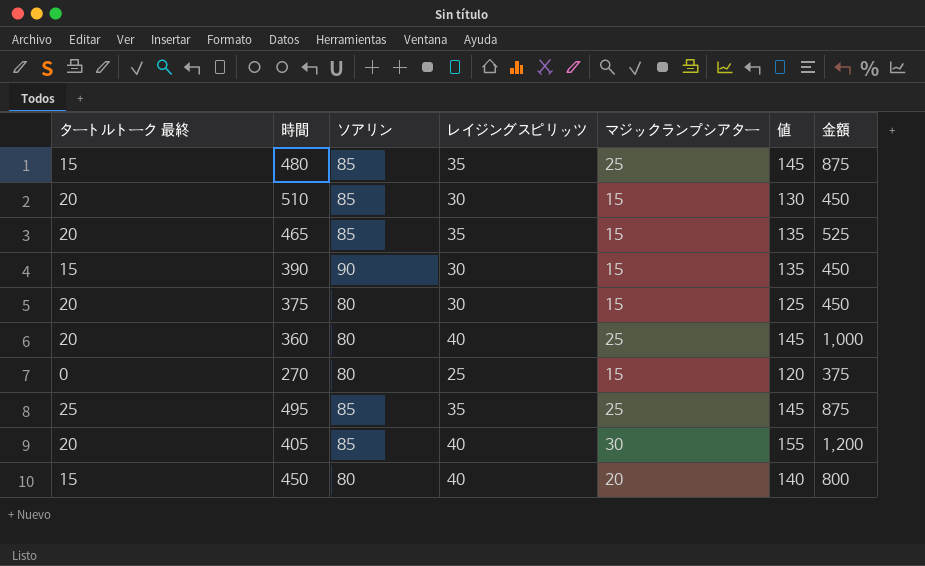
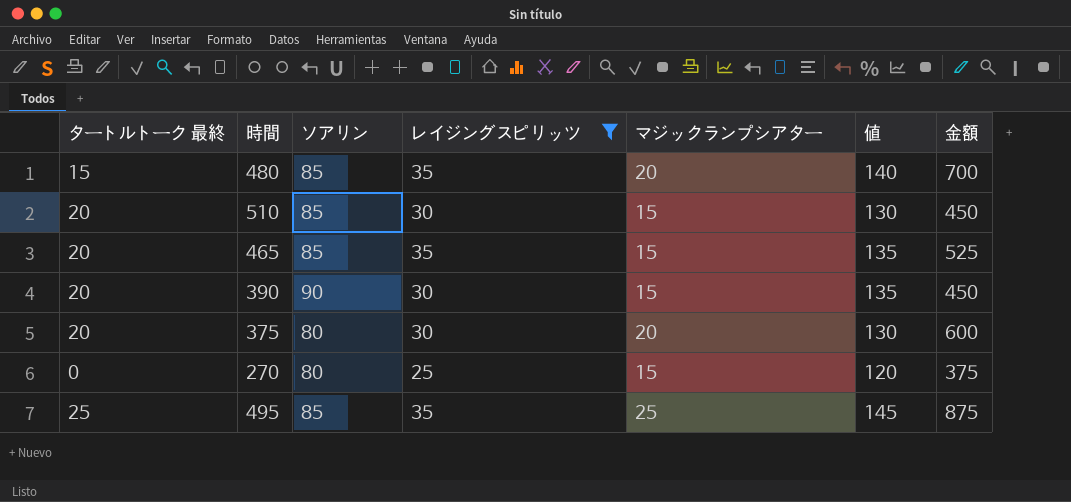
filter: none -> レイジングスピリッツ != 40
480 | マジックランプシアター: 25 -> 20
480 | 値: 145 -> 140
480 | 金額: 875 -> 700
390 | タートルトーク 最終: 15 -> 20
375 | マジックランプシアター: 15 -> 20
375 | 値: 125 -> 130
375 | 金額: 450 -> 600

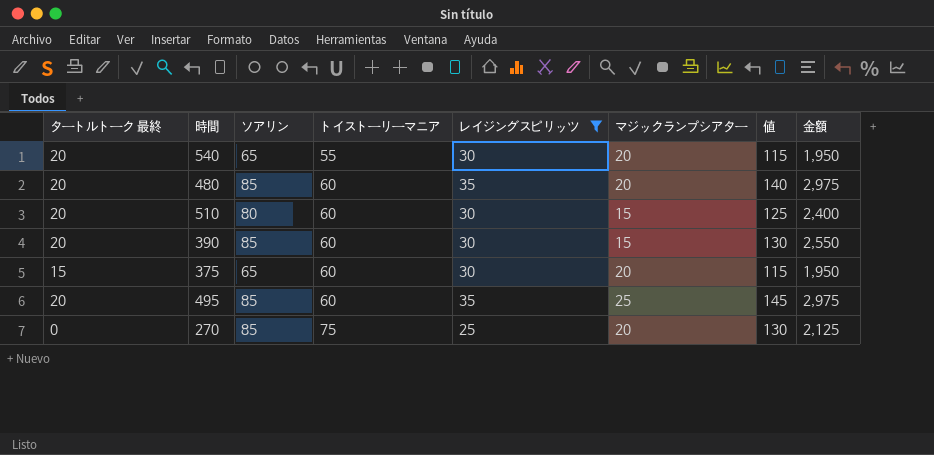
row order: none -> トイストーリーマニア ascending
column トイストーリーマニア | position: none -> 4
column 金額 | formula: [レイジングスピリッツ] * [マジックランプシアター] -> [ソアリン] * [レイジングスピリッツ]
row 465: 20 | 85 | 35 | 15 | 135 | 525 -> none
row 540: none -> 20 | 65 | 55 | 30 | 20 | 115 | 1,950
480 | タートルトーク 最終: 15 -> 20
510 | ソアリン: 85 -> 80
510 | 値: 130 -> 125
390 | ソアリン: 90 -> 85
390 | 値: 135 -> 130
375 | タートルトーク 最終: 20 -> 15
375 | ソアリン: 80 -> 65
375 | 値: 130 -> 115
495 | タートルトーク 最終: 25 -> 20
270 | ソアリン: 80 -> 85
270 | マジックランプシアター: 15 -> 20
270 | 値: 120 -> 130

